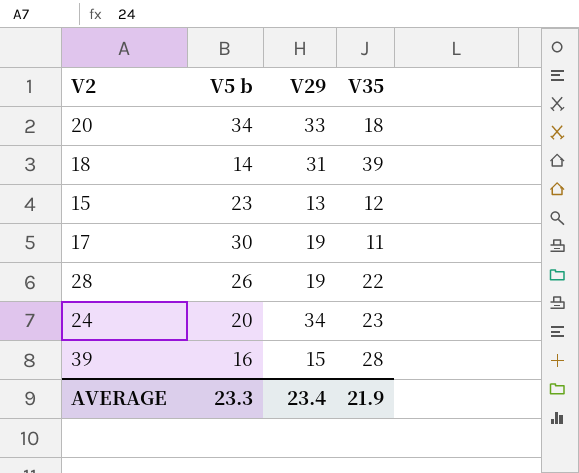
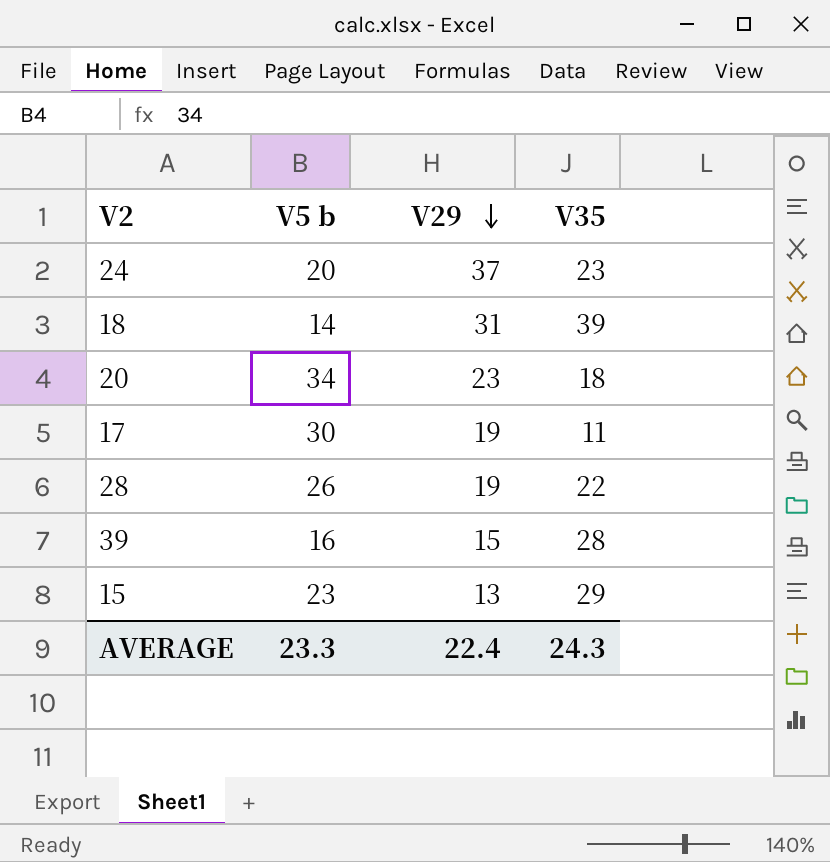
row order: none -> V29 descending
24 | V29: 34 -> 37
20 | V29: 33 -> 23
15 | V35: 12 -> 29
AVERAGE | V29: 23.4 -> 22.4
AVERAGE | V35: 21.9 -> 24.3

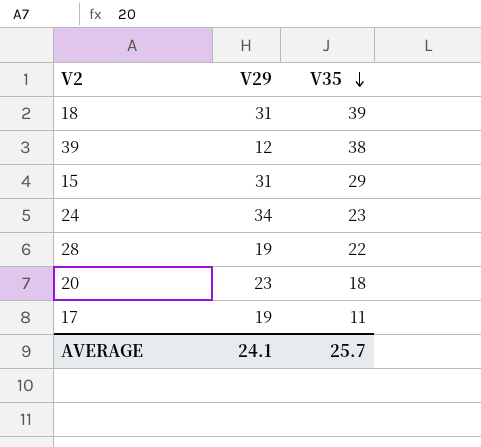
row order: V29 descending -> V35 descending
column V5 b | position: 2 -> none
39 | V29: 15 -> 12
39 | V35: 28 -> 38
15 | V29: 13 -> 31
24 | V29: 37 -> 34
AVERAGE | V29: 22.4 -> 24.1
AVERAGE | V35: 24.3 -> 25.7

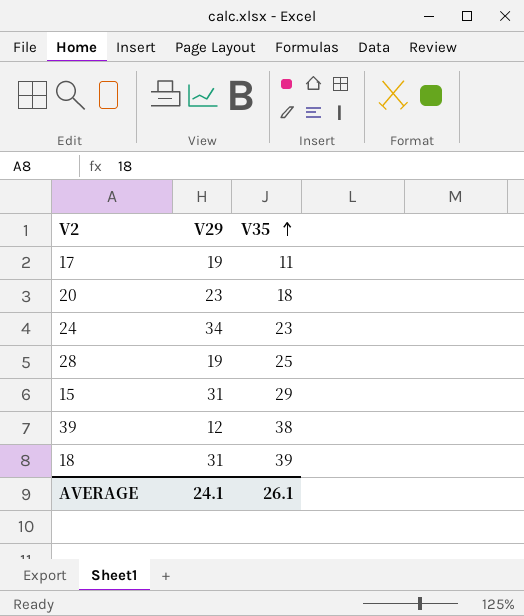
row order: V35 descending -> V35 ascending
28 | V35: 22 -> 25
AVERAGE | V35: 25.7 -> 26.1

